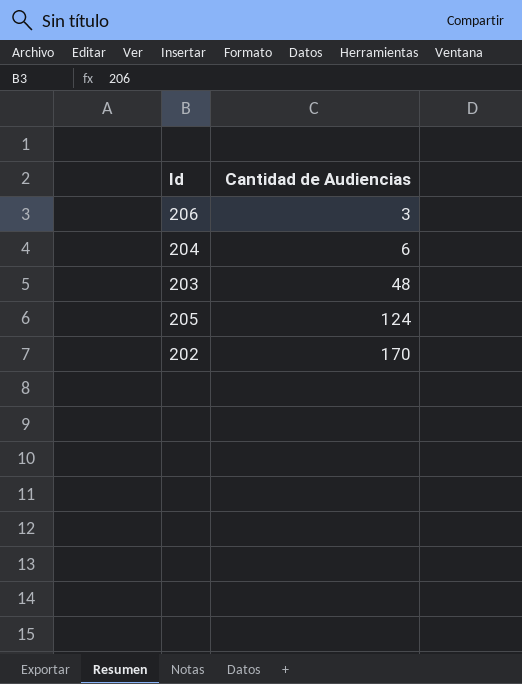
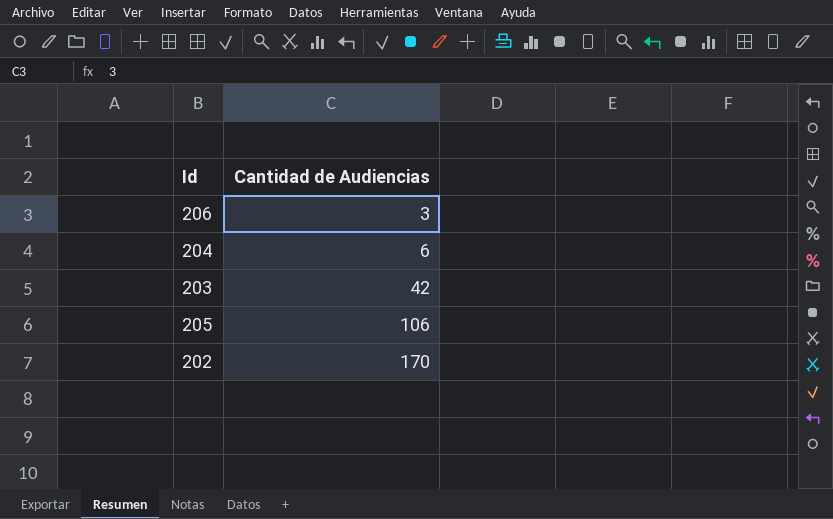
203 | Cantidad de Audiencias: 48 -> 42
205 | Cantidad de Audiencias: 124 -> 106

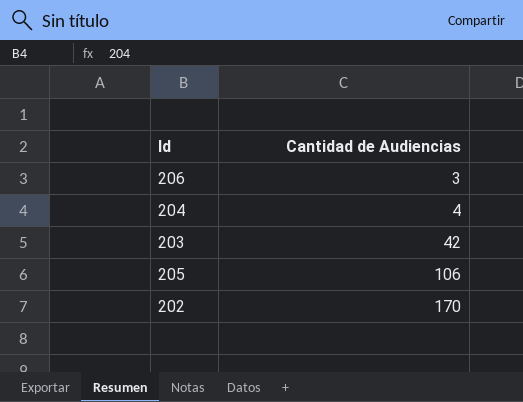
204 | Cantidad de Audiencias: 6 -> 4

